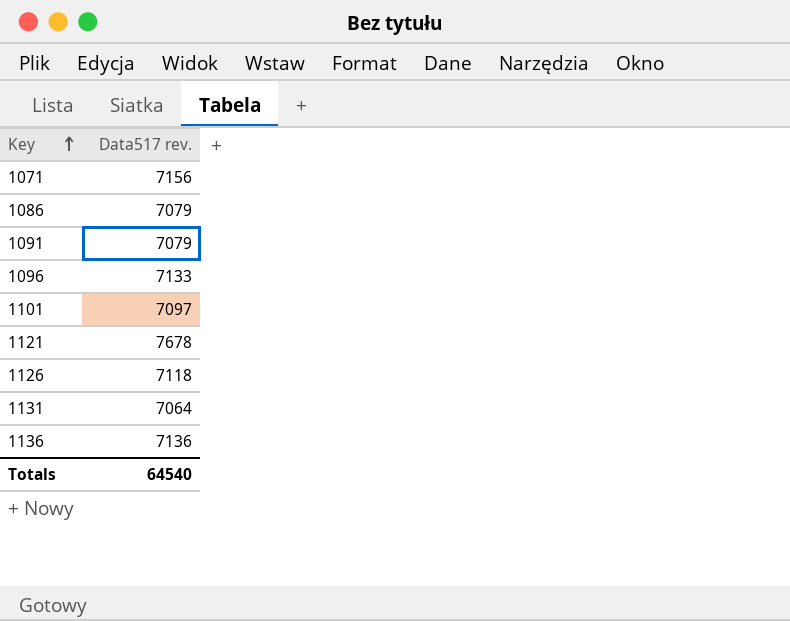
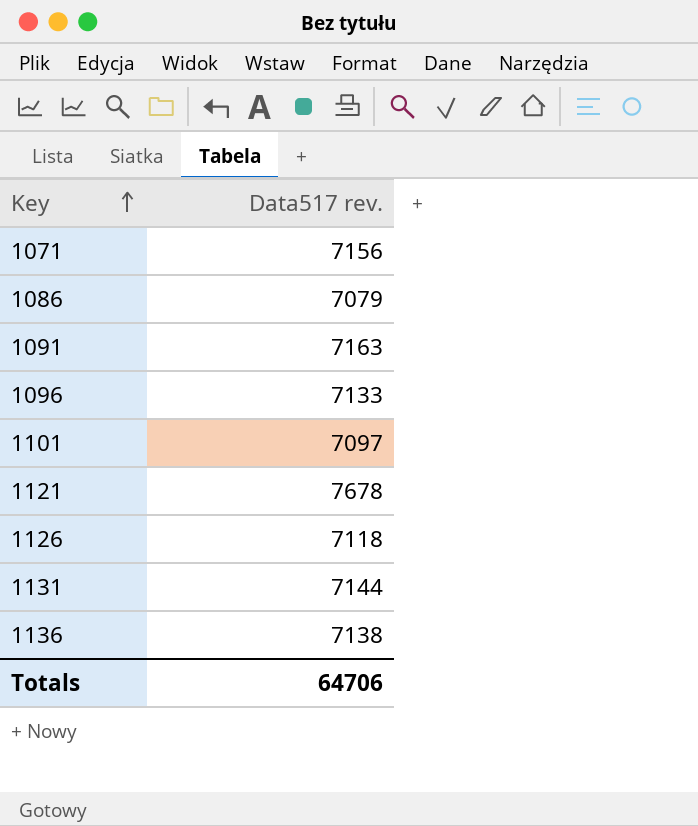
1091 | Data517 rev.: 7079 -> 7163
1131 | Data517 rev.: 7064 -> 7144
1136 | Data517 rev.: 7136 -> 7138
Totals | Data517 rev.: 64540 -> 64706

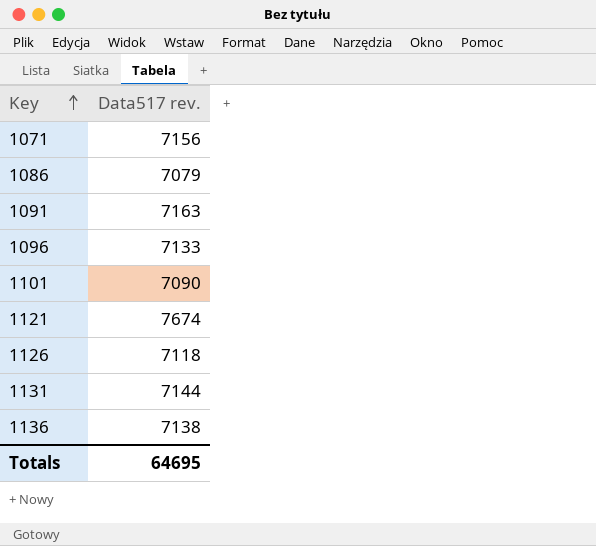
1101 | Data517 rev.: 7097 -> 7090
1121 | Data517 rev.: 7678 -> 7674
Totals | Data517 rev.: 64706 -> 64695

